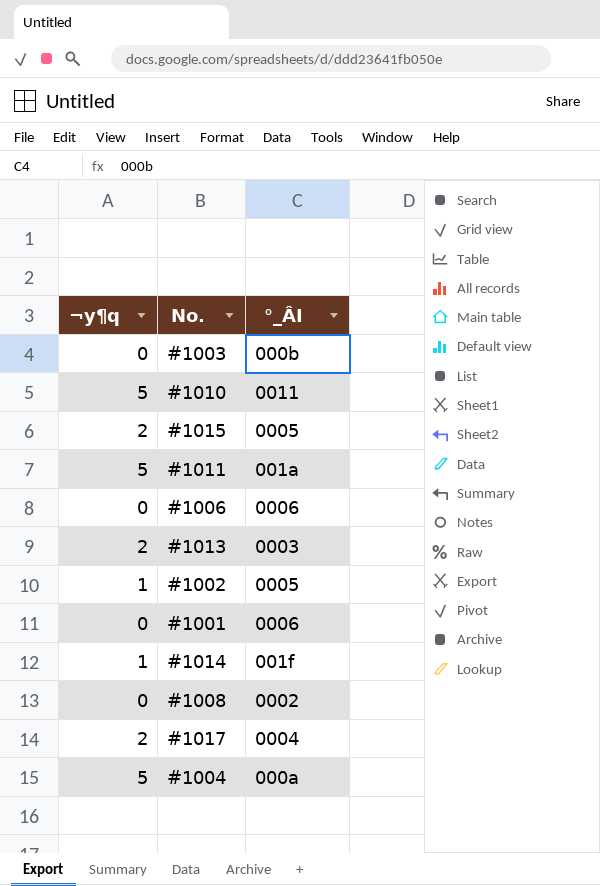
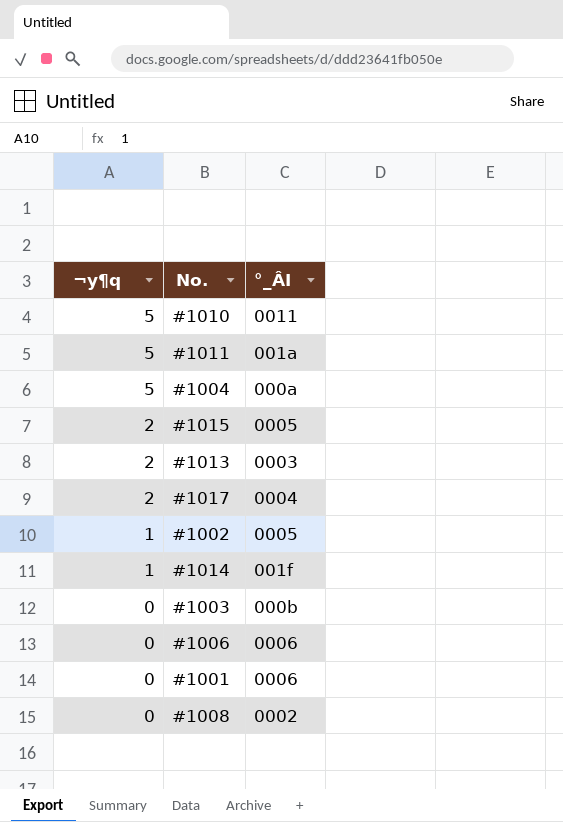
row order: none -> ¬y¶q descending

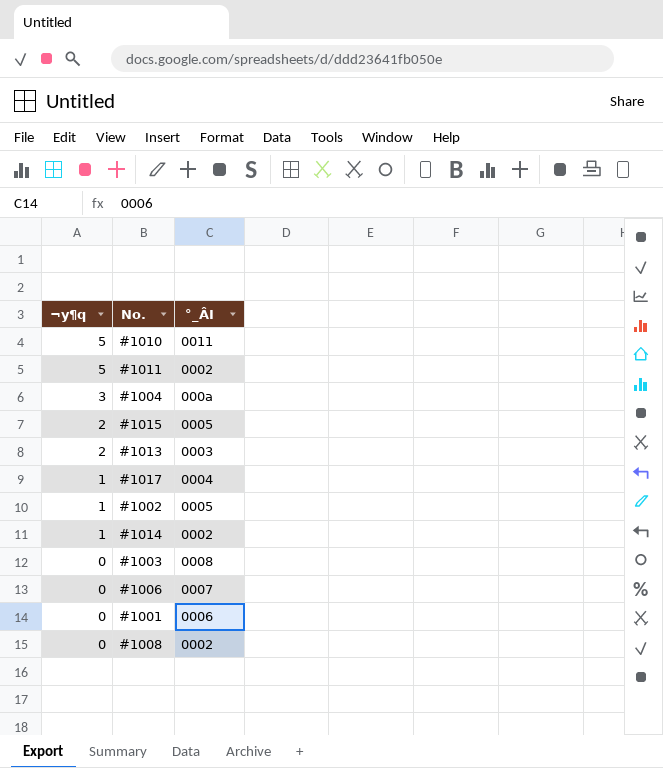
#1011 | °_ÂI: 001a -> 0002
#1004 | ¬y¶q: 5 -> 3
#1017 | ¬y¶q: 2 -> 1
#1014 | °_ÂI: 001f -> 0002
#1003 | °_ÂI: 000b -> 0008
#1006 | °_ÂI: 0006 -> 0007

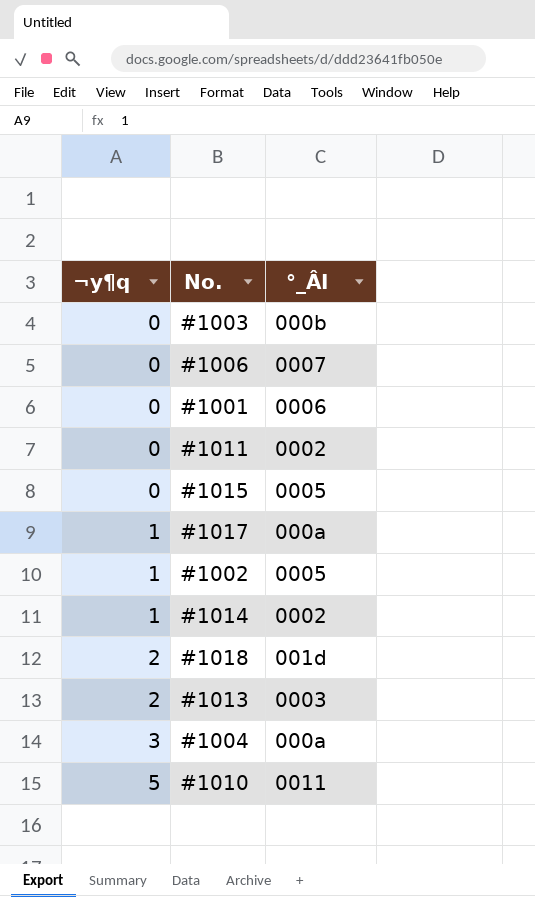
row order: ¬y¶q descending -> ¬y¶q ascending
row #1008: 0 | 0002 -> none
#1003 | °_ÂI: 0008 -> 000b
#1011 | ¬y¶q: 5 -> 0
#1015 | ¬y¶q: 2 -> 0
#1017 | °_ÂI: 0004 -> 000a
row #1018: none -> 2 | 001d

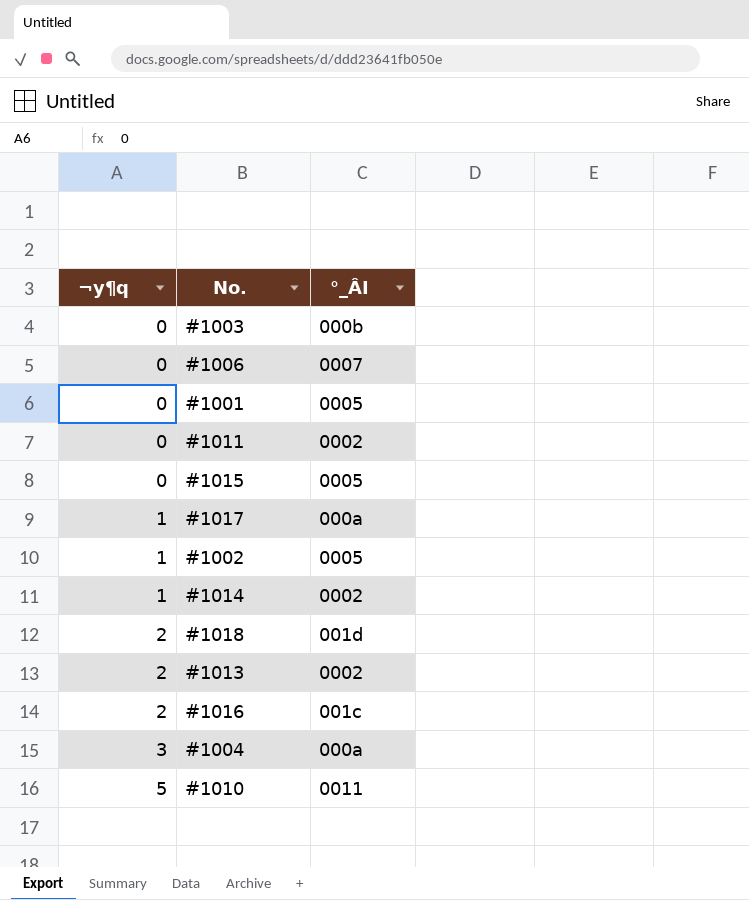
#1001 | °_ÂI: 0006 -> 0005
#1013 | °_ÂI: 0003 -> 0002
row #1016: none -> 2 | 001c

